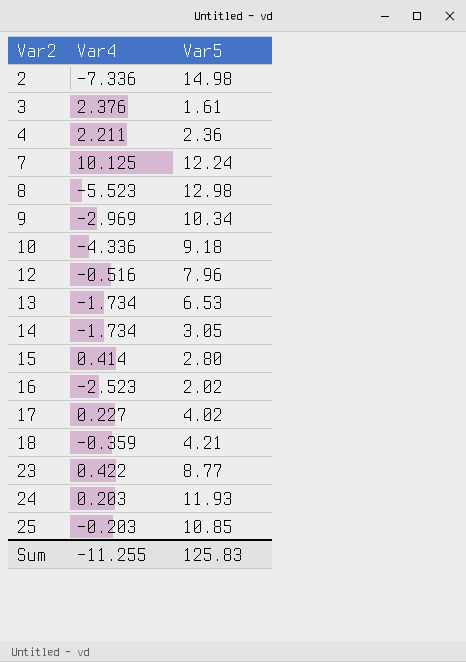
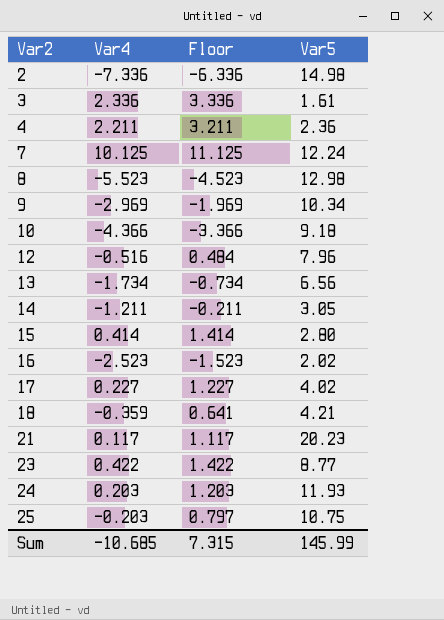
column Floor | formula: none -> [Var4] + 1
3 | Var4: 2.376 -> 2.336
10 | Var4: -4.336 -> -4.366
13 | Var5: 6.53 -> 6.56
14 | Var4: -1.734 -> -1.211
row 21: none -> 0.117 | 1.117 | 20.23
25 | Var5: 10.85 -> 10.75
Sum | Var4: -11.255 -> -10.685
Sum | Var5: 125.83 -> 145.99

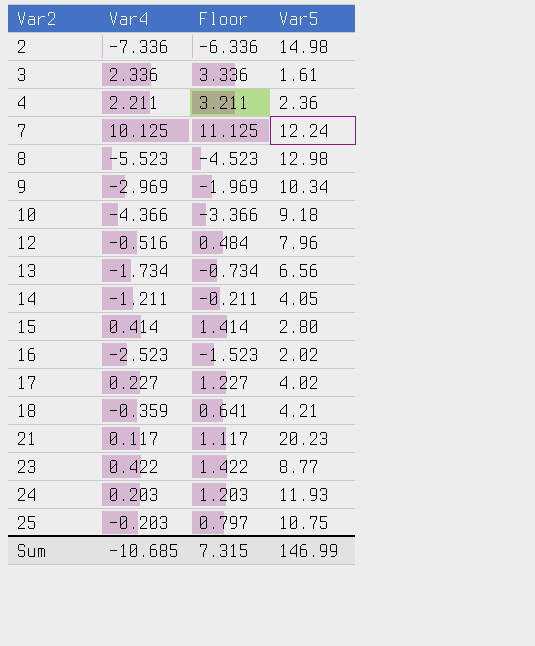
14 | Var5: 3.05 -> 4.05
Sum | Var5: 145.99 -> 146.99

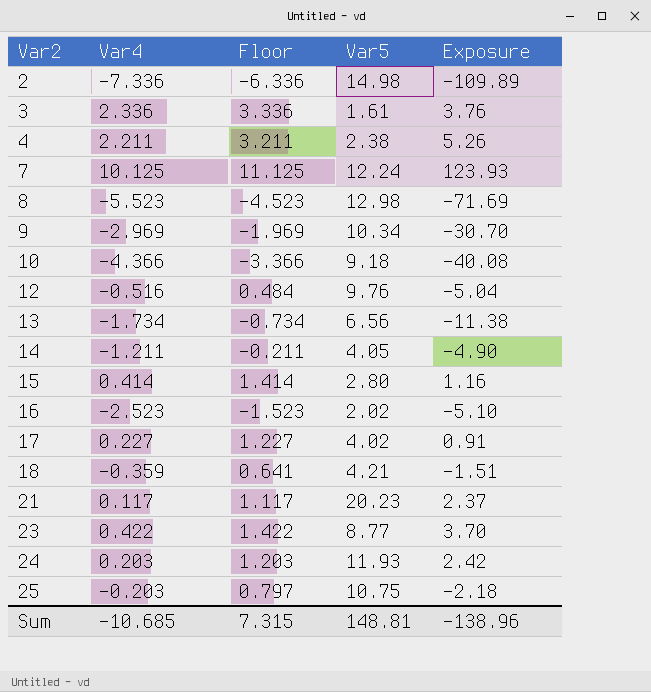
column Exposure | formula: none -> [Var4] * [Var5]
4 | Var5: 2.36 -> 2.38
12 | Var5: 7.96 -> 9.76
Sum | Var5: 146.99 -> 148.81

